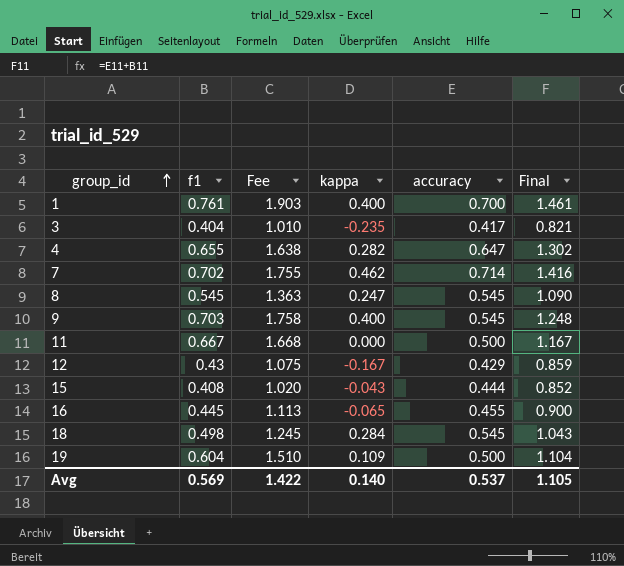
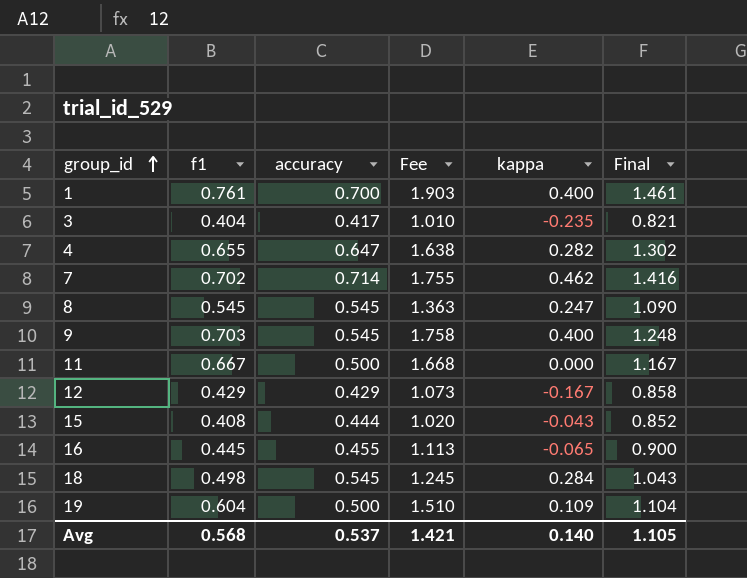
column accuracy | position: 5 -> 3
12 | f1: 0.43 -> 0.429
12 | Fee: 1.075 -> 1.073
12 | Final: 0.859 -> 0.858
Avg | f1: 0.569 -> 0.568
Avg | Fee: 1.422 -> 1.421

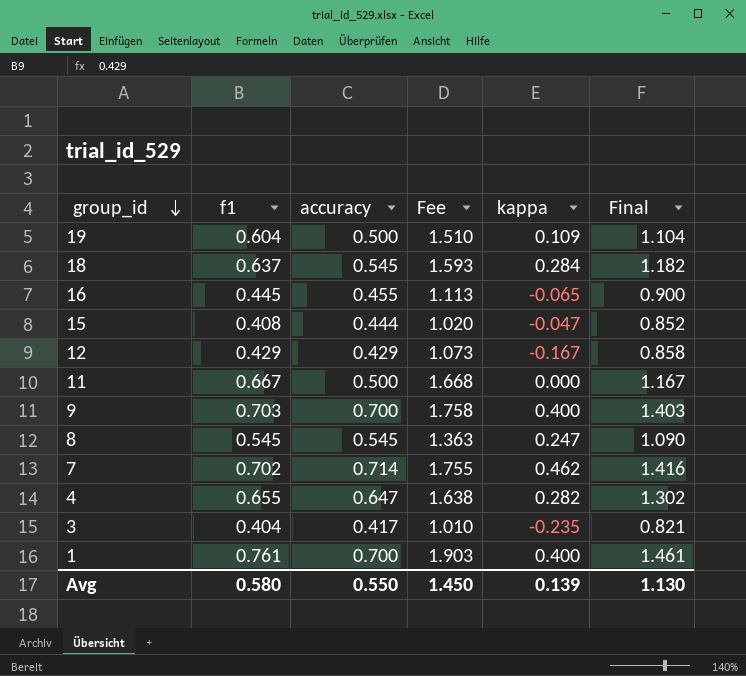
row order: group_id ascending -> group_id descending
18 | f1: 0.498 -> 0.637
18 | Fee: 1.245 -> 1.593
18 | Final: 1.043 -> 1.182
15 | kappa: -0.043 -> -0.047
9 | accuracy: 0.545 -> 0.700
9 | Final: 1.248 -> 1.403
Avg | f1: 0.568 -> 0.580
Avg | accuracy: 0.537 -> 0.550
Avg | Fee: 1.421 -> 1.450
Avg | kappa: 0.140 -> 0.139
Avg | Final: 1.105 -> 1.130

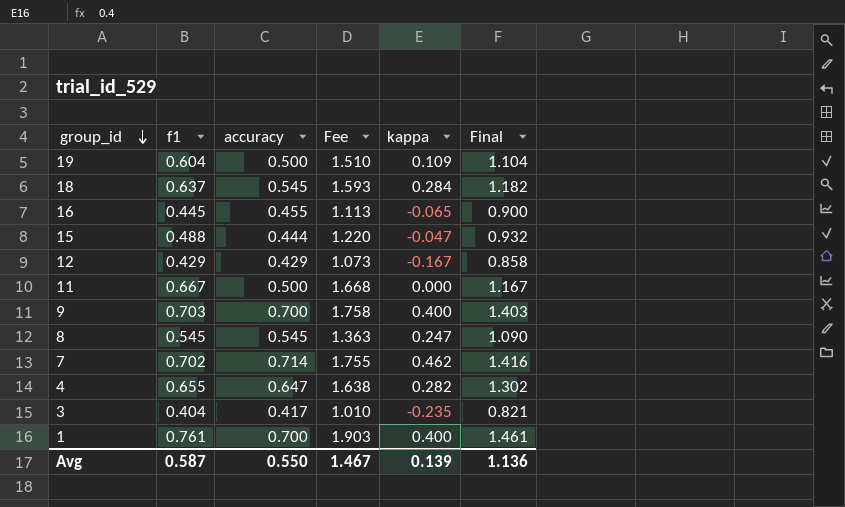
15 | f1: 0.408 -> 0.488
15 | Fee: 1.020 -> 1.220
15 | Final: 0.852 -> 0.932
Avg | f1: 0.580 -> 0.587
Avg | Fee: 1.450 -> 1.467
Avg | Final: 1.130 -> 1.136

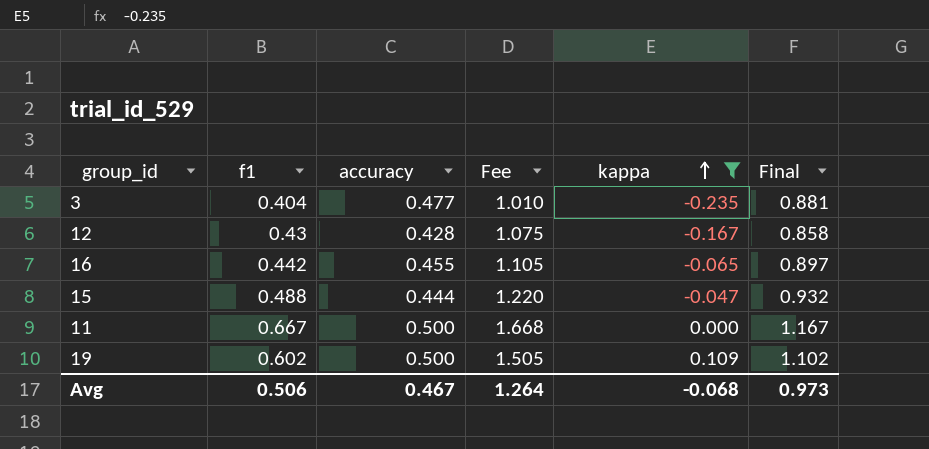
filter: none -> kappa <= 0.109
row order: group_id descending -> kappa ascending
3 | accuracy: 0.417 -> 0.477
3 | Final: 0.821 -> 0.881
12 | f1: 0.429 -> 0.43
12 | accuracy: 0.429 -> 0.428
12 | Fee: 1.073 -> 1.075
16 | f1: 0.445 -> 0.442
16 | Fee: 1.113 -> 1.105
16 | Final: 0.900 -> 0.897
19 | f1: 0.604 -> 0.602
19 | Fee: 1.510 -> 1.505
19 | Final: 1.104 -> 1.102
Avg | f1: 0.587 -> 0.506
Avg | accuracy: 0.550 -> 0.467
Avg | Fee: 1.467 -> 1.264
Avg | kappa: 0.139 -> -0.068
Avg | Final: 1.136 -> 0.973

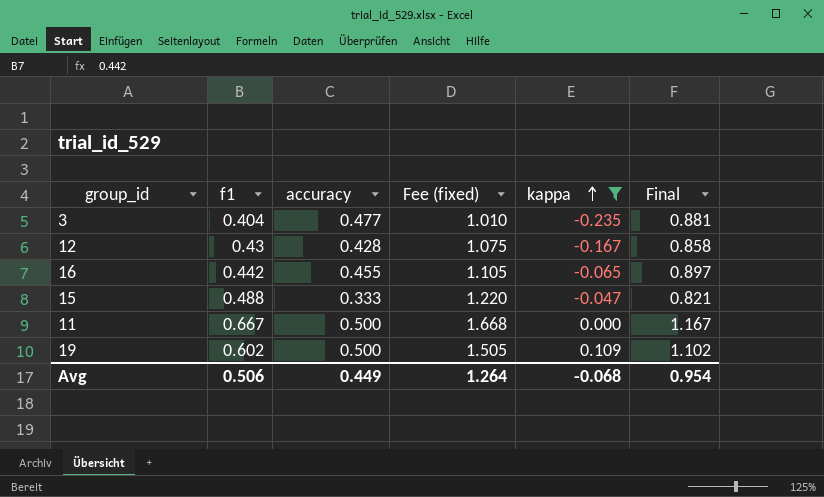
column name: Fee -> Fee (fixed)
15 | accuracy: 0.444 -> 0.333
15 | Final: 0.932 -> 0.821
Avg | accuracy: 0.467 -> 0.449
Avg | Final: 0.973 -> 0.954

